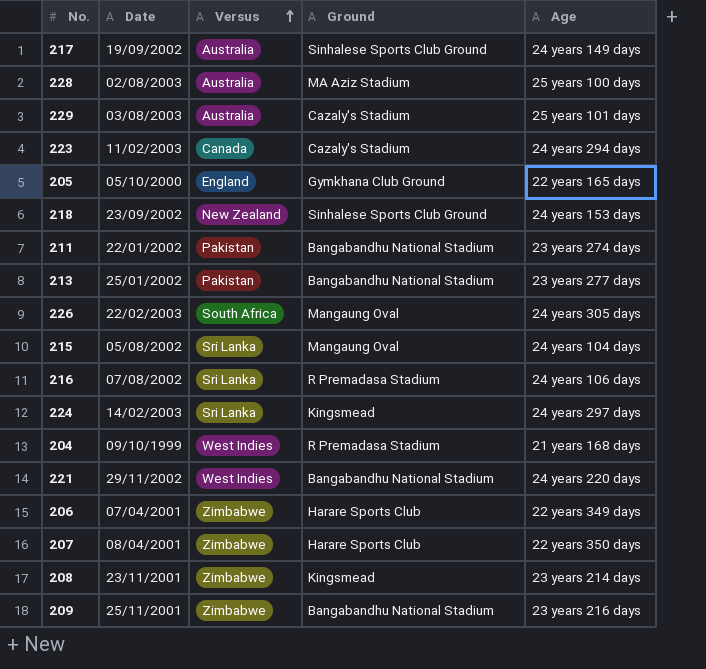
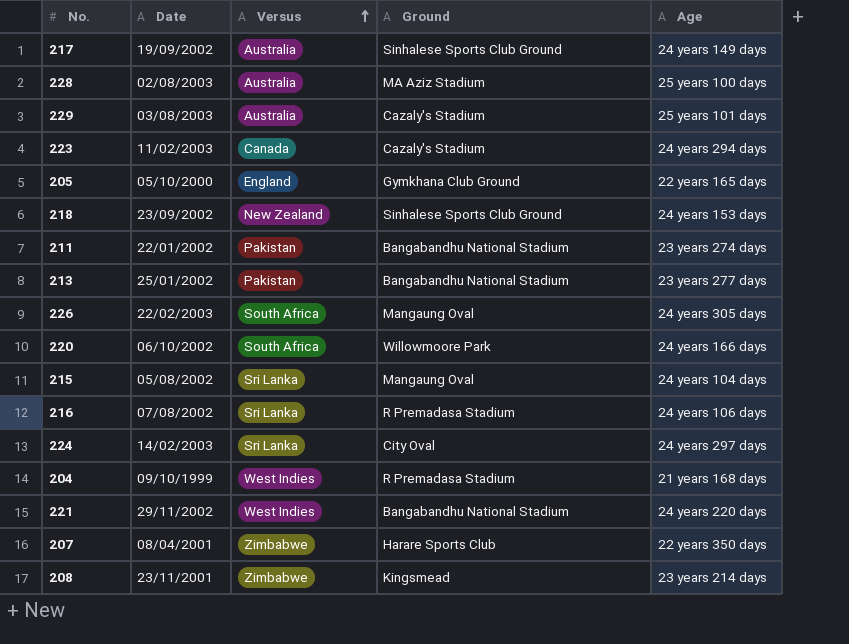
row 206: 07/04/2001 | Zimbabwe | Harare Sports Club | 22 years 349 days -> none
row 209: 25/11/2001 | Zimbabwe | Bangabandhu National Stadium | 23 years 216 days -> none
row 220: none -> 06/10/2002 | South Africa | Willowmoore Park | 24 years 166 days
224 | Ground: Kingsmead -> City Oval

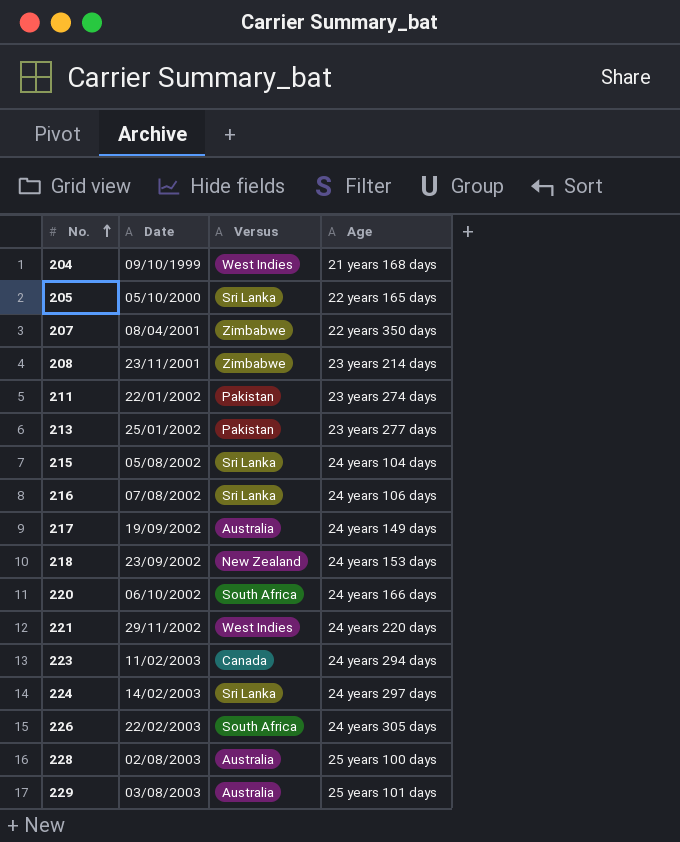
row order: Versus ascending -> No. ascending
column Ground | position: 4 -> none
205 | Versus: England -> Sri Lanka

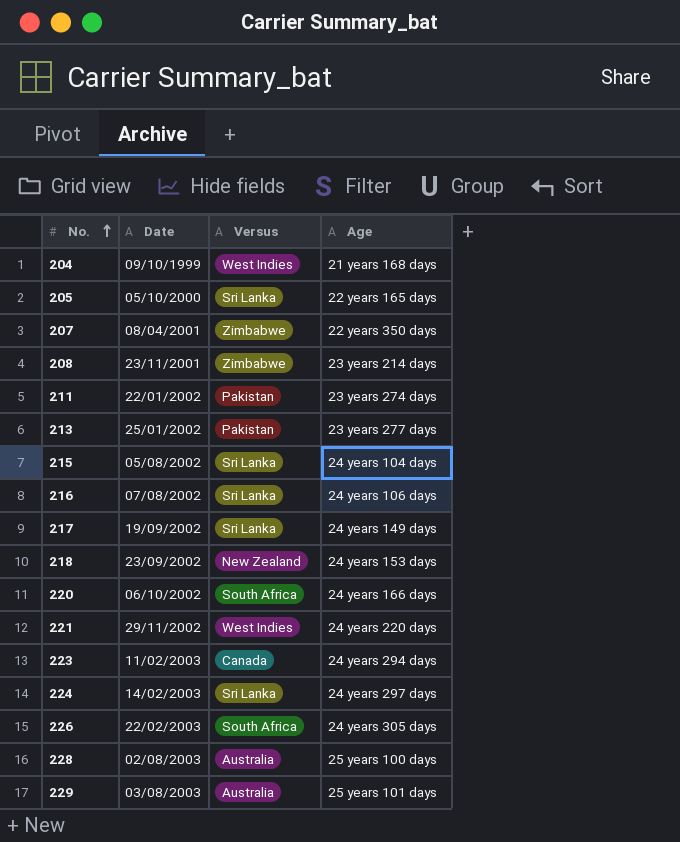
217 | Versus: Australia -> Sri Lanka

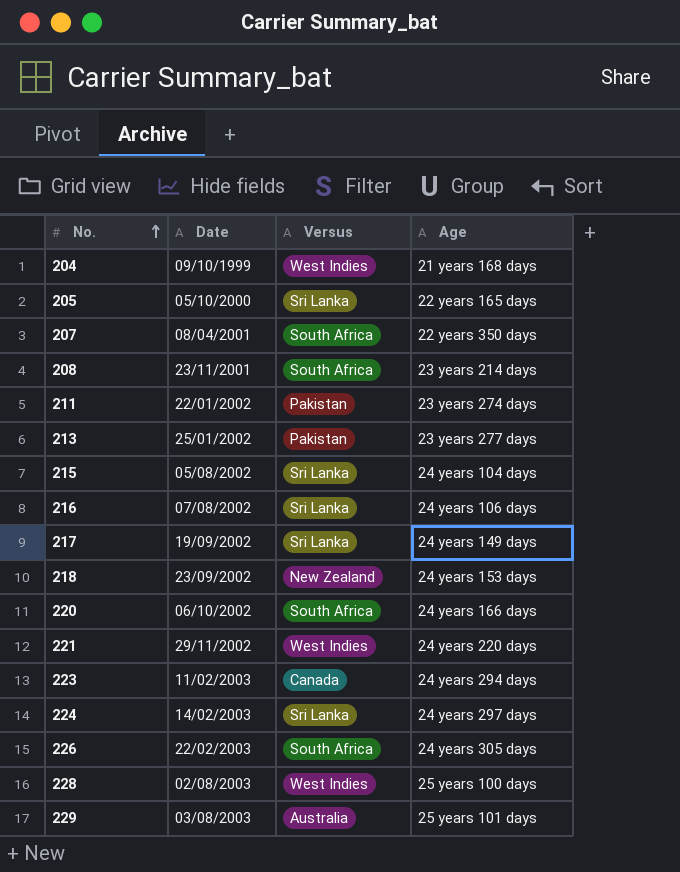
207 | Versus: Zimbabwe -> South Africa
208 | Versus: Zimbabwe -> South Africa
228 | Versus: Australia -> West Indies

